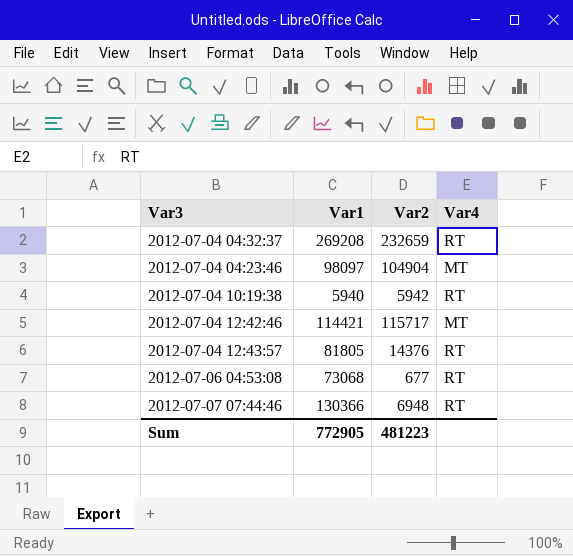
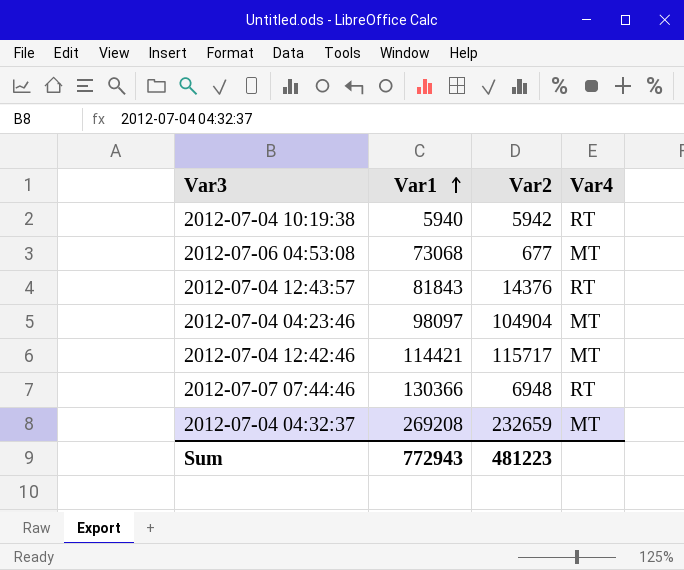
row order: none -> Var1 ascending
2012-07-06 04:53:08 | Var4: RT -> MT
2012-07-04 12:43:57 | Var1: 81805 -> 81843
2012-07-04 04:32:37 | Var4: RT -> MT
Sum | Var1: 772905 -> 772943

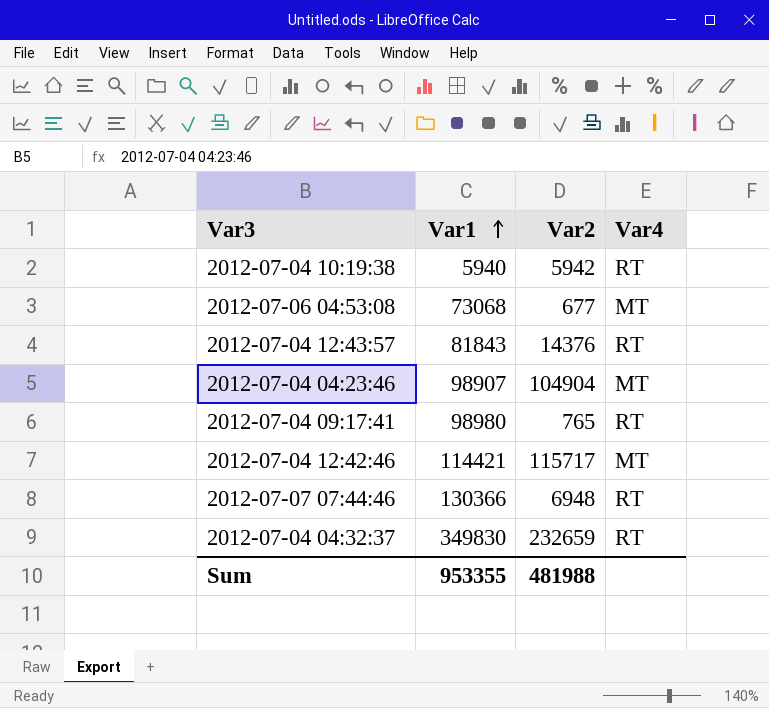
2012-07-04 04:23:46 | Var1: 98097 -> 98907
row 2012-07-04 09:17:41: none -> 98980 | 765 | RT
2012-07-04 04:32:37 | Var1: 269208 -> 349830
2012-07-04 04:32:37 | Var4: MT -> RT
Sum | Var1: 772943 -> 953355
Sum | Var2: 481223 -> 481988

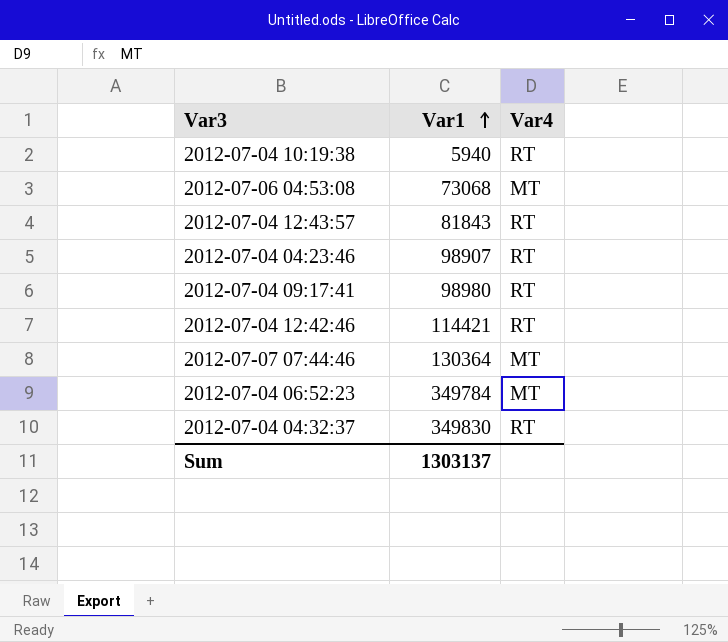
column Var2 | position: 3 -> none
2012-07-04 04:23:46 | Var4: MT -> RT
2012-07-04 12:42:46 | Var4: MT -> RT
2012-07-07 07:44:46 | Var1: 130366 -> 130364
2012-07-07 07:44:46 | Var4: RT -> MT
row 2012-07-04 06:52:23: none -> 349784 | MT
Sum | Var1: 953355 -> 1303137

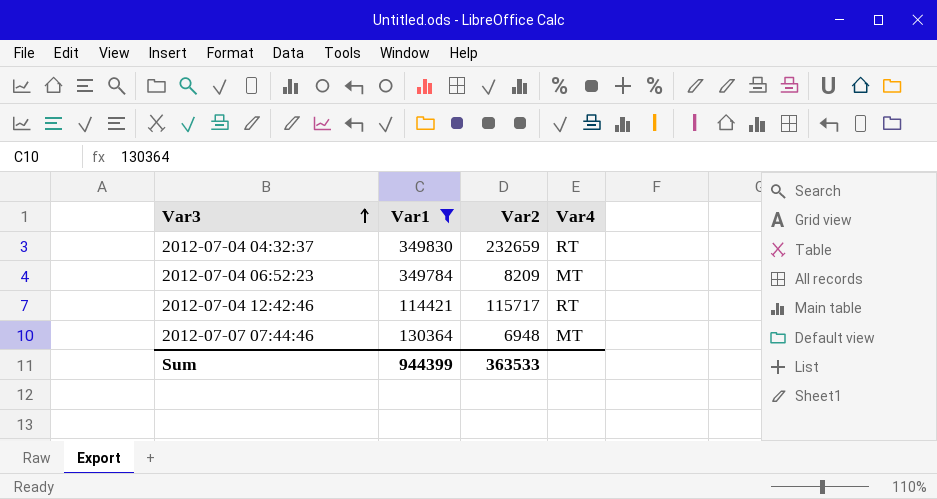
filter: none -> Var1 >= 114421
row order: Var1 ascending -> Var3 ascending
column Var2 | position: none -> 3
Sum | Var1: 1303137 -> 944399

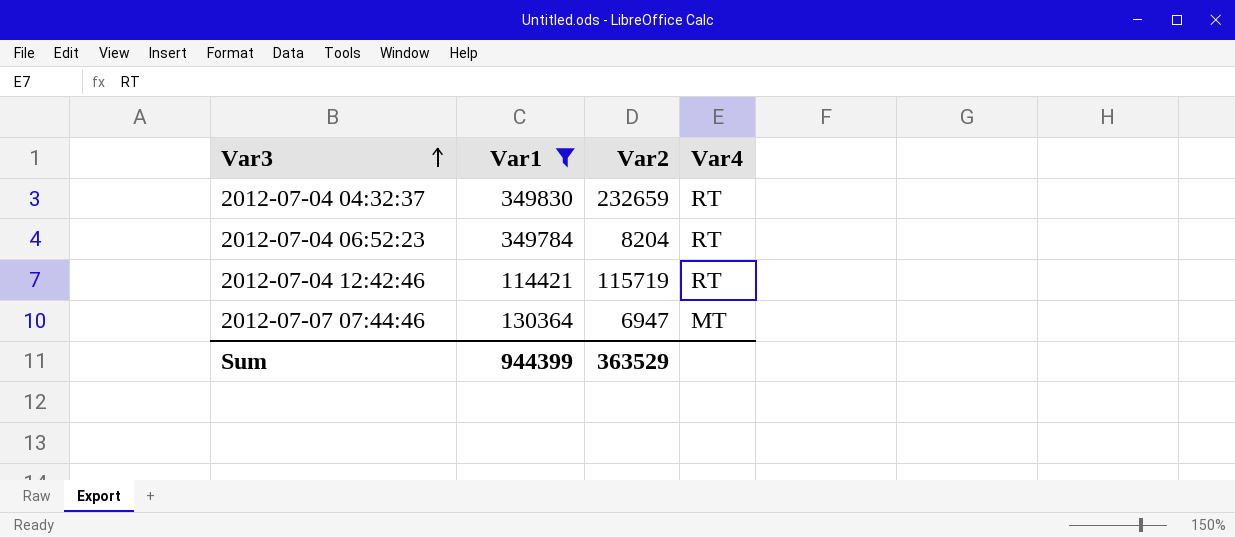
2012-07-04 06:52:23 | Var2: 8209 -> 8204
2012-07-04 06:52:23 | Var4: MT -> RT
2012-07-04 12:42:46 | Var2: 115717 -> 115719
2012-07-07 07:44:46 | Var2: 6948 -> 6947
Sum | Var2: 363533 -> 363529

